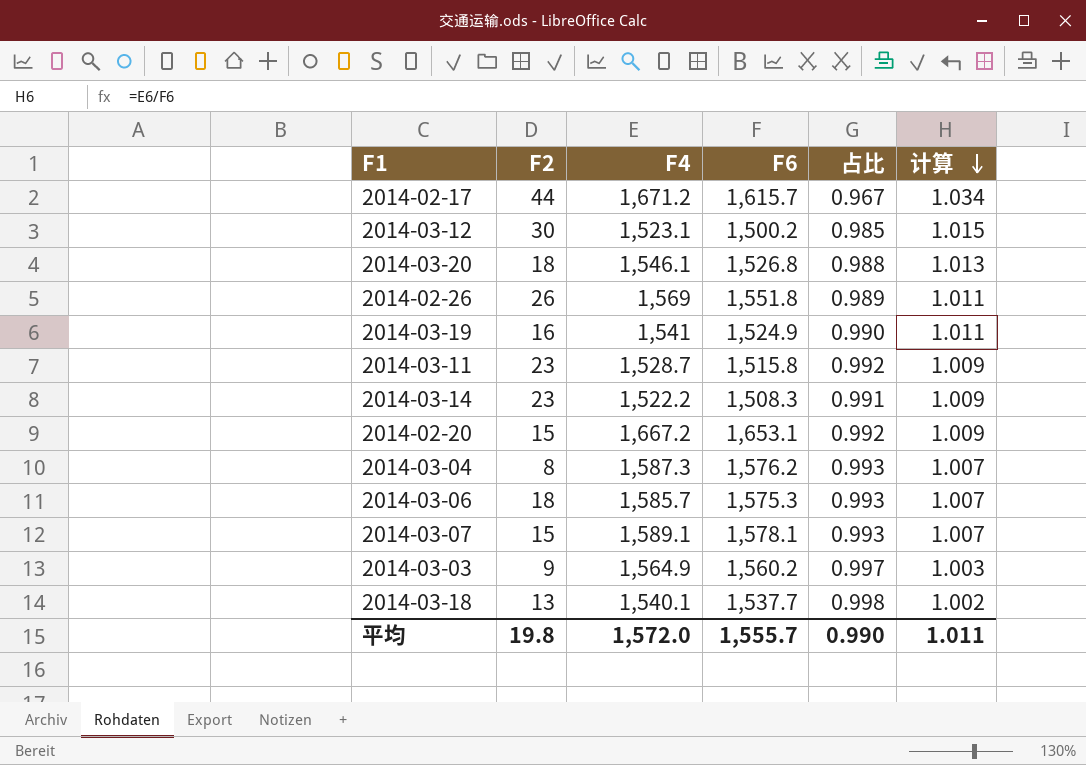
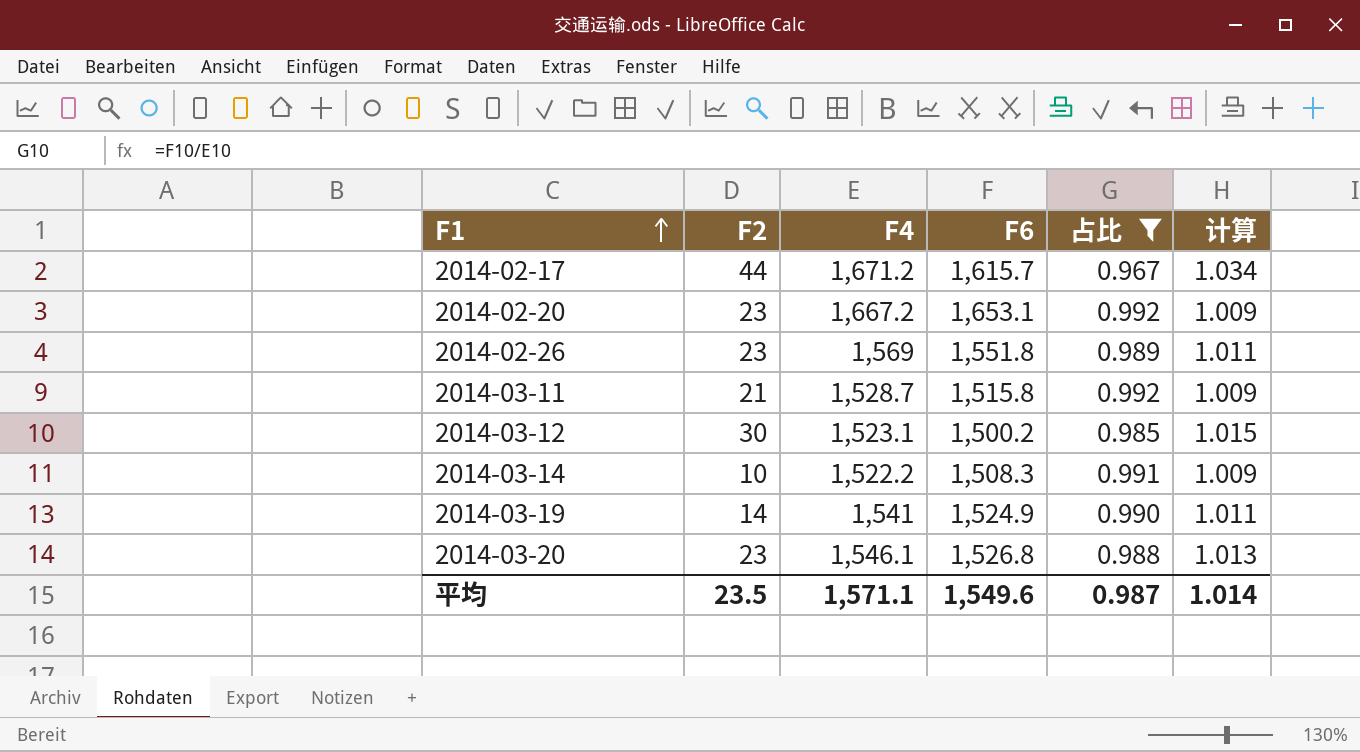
filter: none -> 占比 <= 0.992
row order: 计算 descending -> F1 ascending
2014-02-20 | F2: 15 -> 23
2014-02-26 | F2: 26 -> 23
2014-03-11 | F2: 23 -> 21
2014-03-14 | F2: 23 -> 10
2014-03-19 | F2: 16 -> 14
2014-03-20 | F2: 18 -> 23
平均 | F2: 19.8 -> 23.5
平均 | F4: 1,572.0 -> 1,571.1
平均 | F6: 1,555.7 -> 1,549.6
平均 | 占比: 0.990 -> 0.987
平均 | 计算: 1.011 -> 1.014

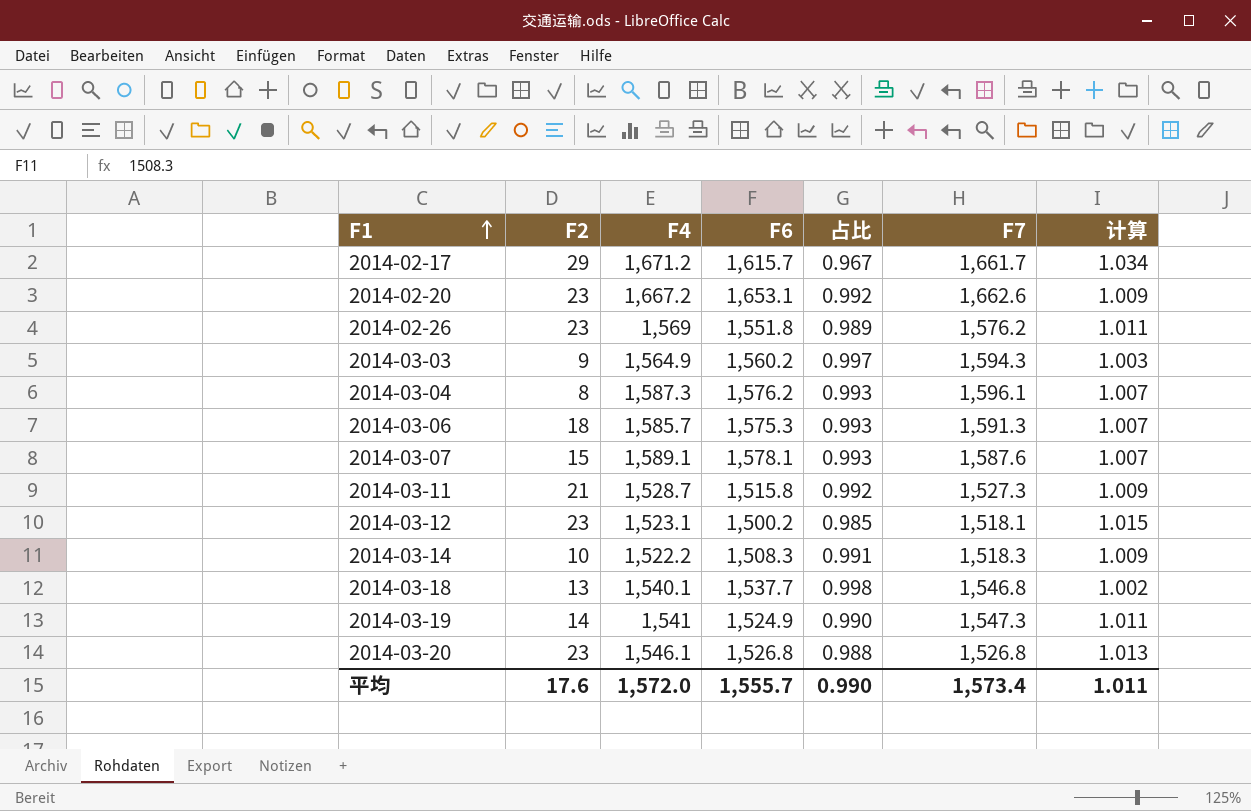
filter: 占比 <= 0.992 -> none
column F7 | position: none -> 6
2014-02-17 | F2: 44 -> 29
2014-03-12 | F2: 30 -> 23
平均 | F2: 23.5 -> 17.6
平均 | F4: 1,571.1 -> 1,572.0
平均 | F6: 1,549.6 -> 1,555.7
平均 | 占比: 0.987 -> 0.990
平均 | 计算: 1.014 -> 1.011

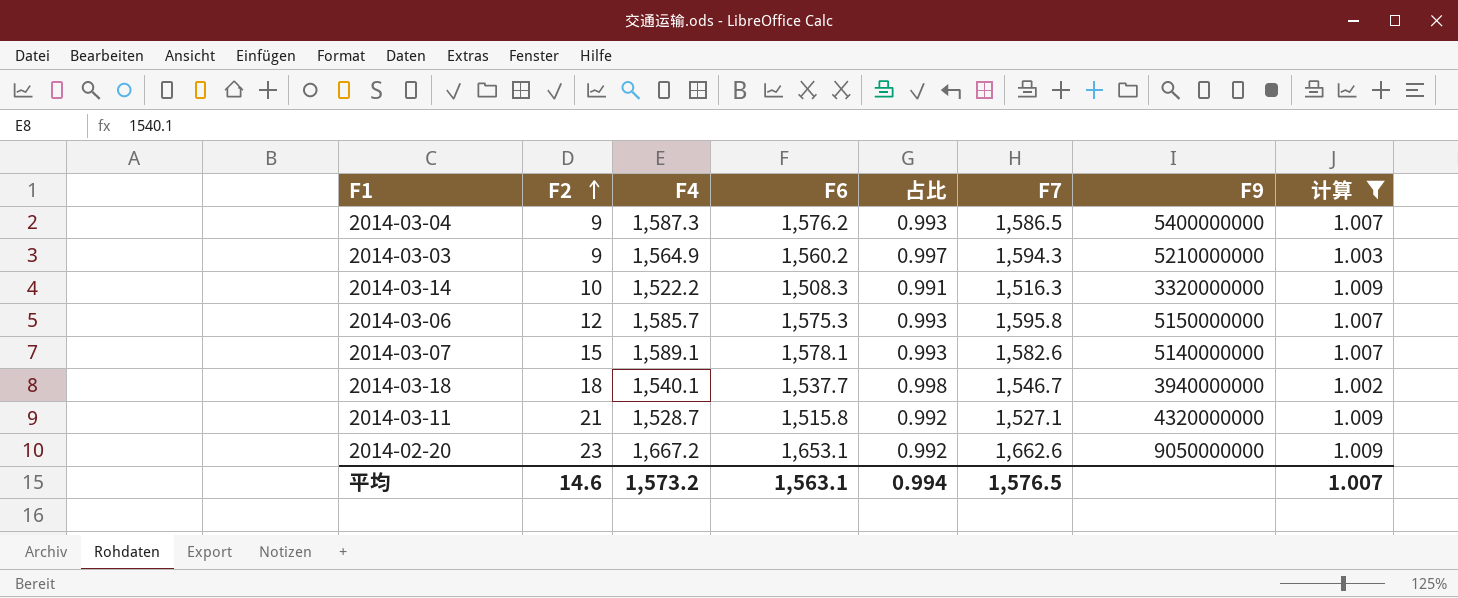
filter: none -> 计算 <= 1.009
row order: F1 ascending -> F2 ascending
column F9 | position: none -> 7
2014-03-04 | F2: 8 -> 9
2014-03-04 | F7: 1,596.1 -> 1,586.5
2014-03-14 | F7: 1,518.3 -> 1,516.3
2014-03-06 | F2: 18 -> 12
2014-03-06 | F7: 1,591.3 -> 1,595.8
2014-03-07 | F7: 1,587.6 -> 1,582.6
2014-03-18 | F2: 13 -> 18
2014-03-18 | F7: 1,546.8 -> 1,546.7
2014-03-11 | F7: 1,527.3 -> 1,527.1
平均 | F2: 17.6 -> 14.6
平均 | F4: 1,572.0 -> 1,573.2
平均 | F6: 1,555.7 -> 1,563.1
平均 | 占比: 0.990 -> 0.994
平均 | F7: 1,573.4 -> 1,576.5
平均 | 计算: 1.011 -> 1.007

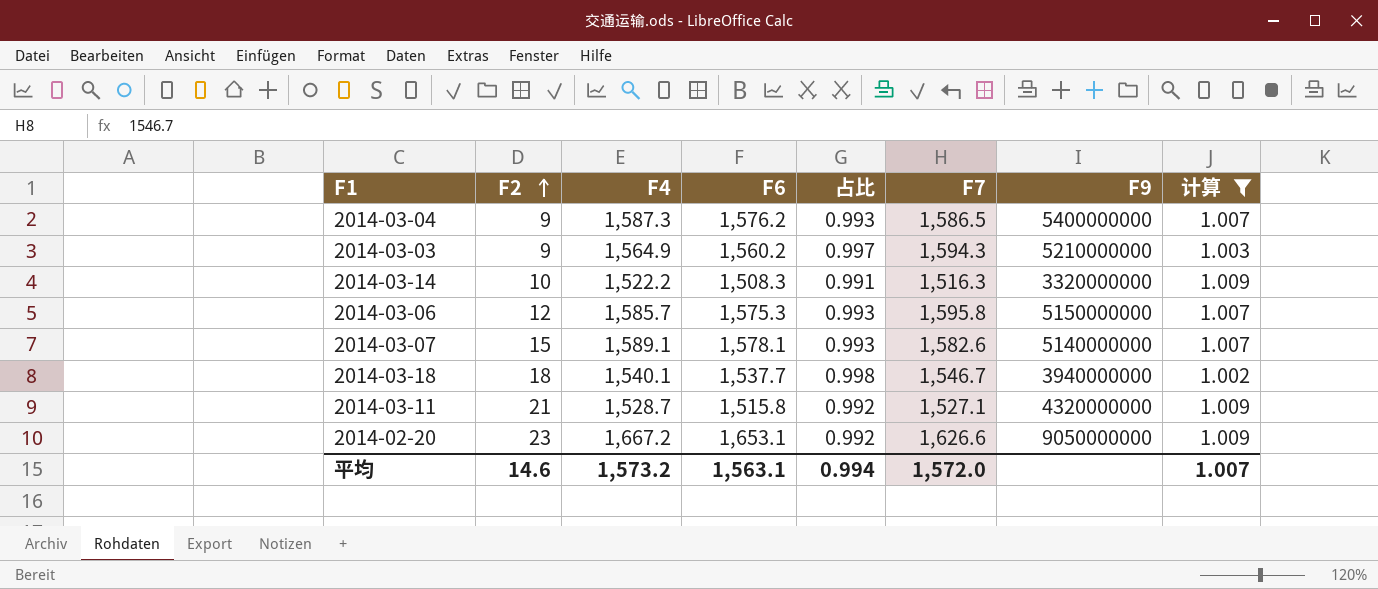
2014-02-20 | F7: 1,662.6 -> 1,626.6
平均 | F7: 1,576.5 -> 1,572.0

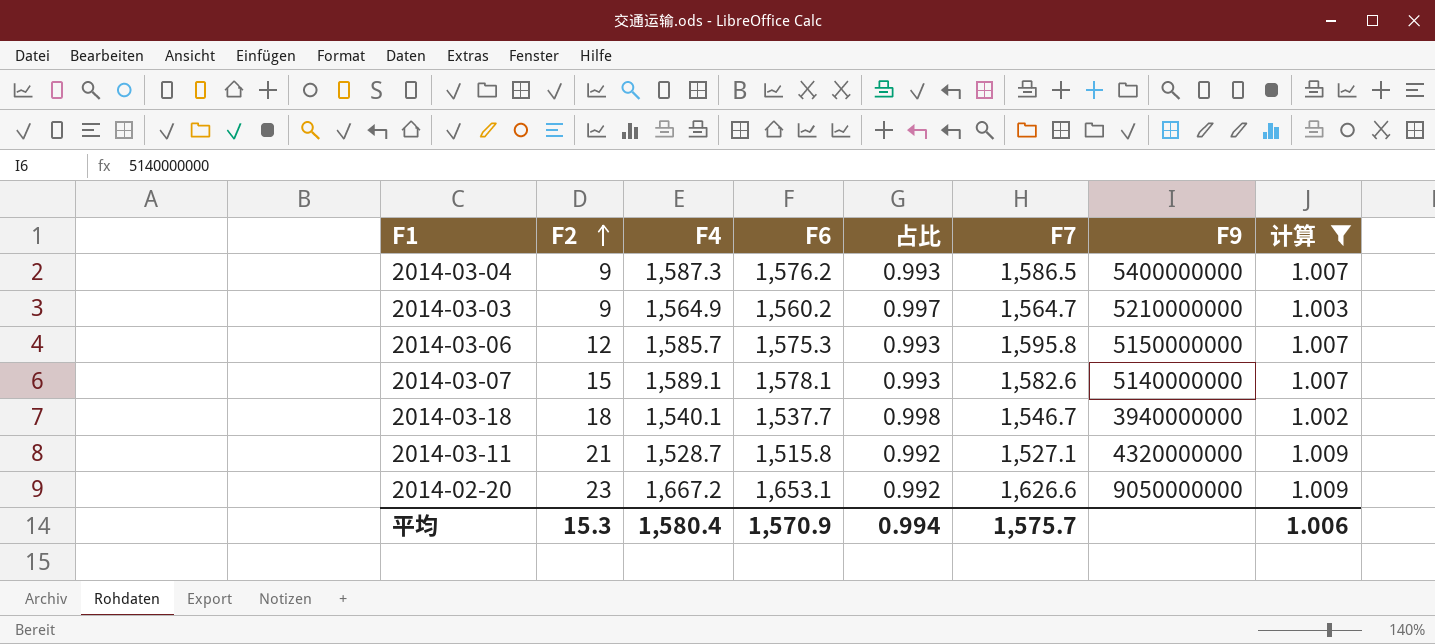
row 2014-03-14: 10 | 1,522.2 | 1,508.3 | 0.991 | 1,516.3 | 3320000000 | 1.009 -> none
2014-03-03 | F7: 1,594.3 -> 1,564.7
平均 | F2: 14.6 -> 15.3
平均 | F4: 1,573.2 -> 1,580.4
平均 | F6: 1,563.1 -> 1,570.9
平均 | F7: 1,572.0 -> 1,575.7
平均 | 计算: 1.007 -> 1.006

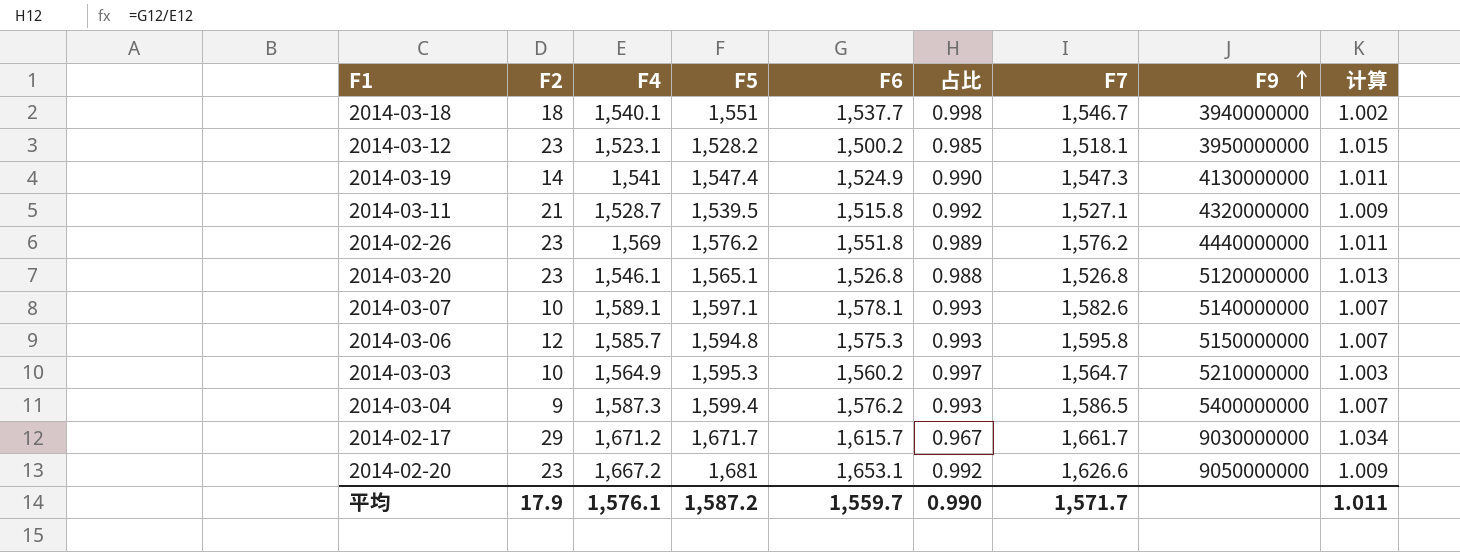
filter: 计算 <= 1.009 -> none
row order: F2 ascending -> F9 ascending
column F5 | position: none -> 4
2014-03-07 | F2: 15 -> 10
2014-03-03 | F2: 9 -> 10
平均 | F2: 15.3 -> 17.9
平均 | F4: 1,580.4 -> 1,576.1
平均 | F6: 1,570.9 -> 1,559.7
平均 | 占比: 0.994 -> 0.990
平均 | F7: 1,575.7 -> 1,571.7
平均 | 计算: 1.006 -> 1.011

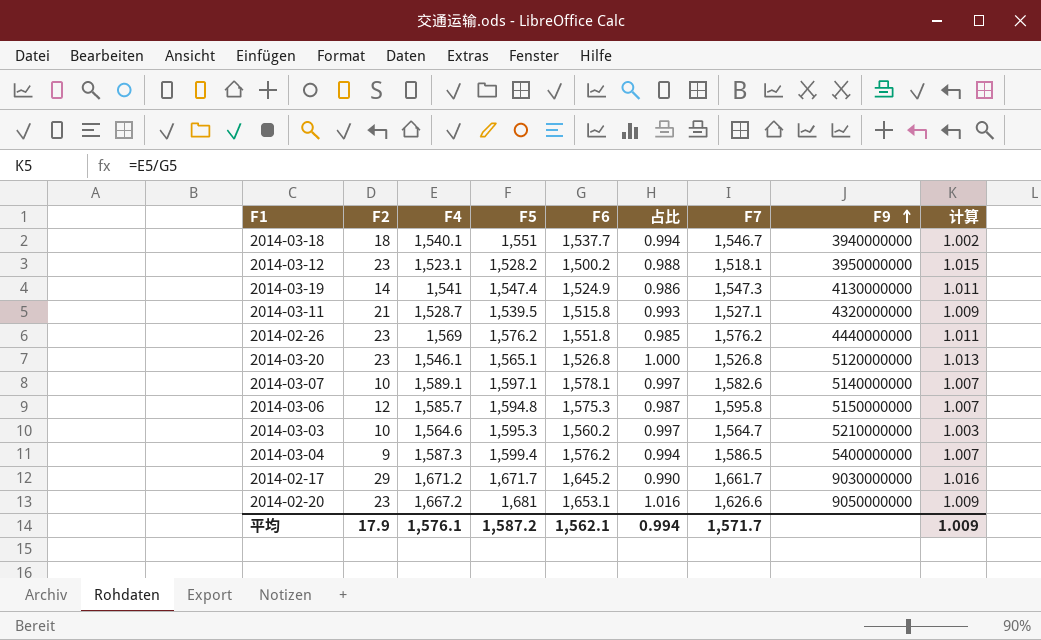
column 占比 | formula: [F6] / [F4] -> [F6] / [F7]
2014-03-03 | F4: 1,564.9 -> 1,564.6
2014-02-17 | F6: 1,615.7 -> 1,645.2
2014-02-17 | 计算: 1.034 -> 1.016
平均 | F6: 1,559.7 -> 1,562.1
平均 | 占比: 0.990 -> 0.994
平均 | 计算: 1.011 -> 1.009

